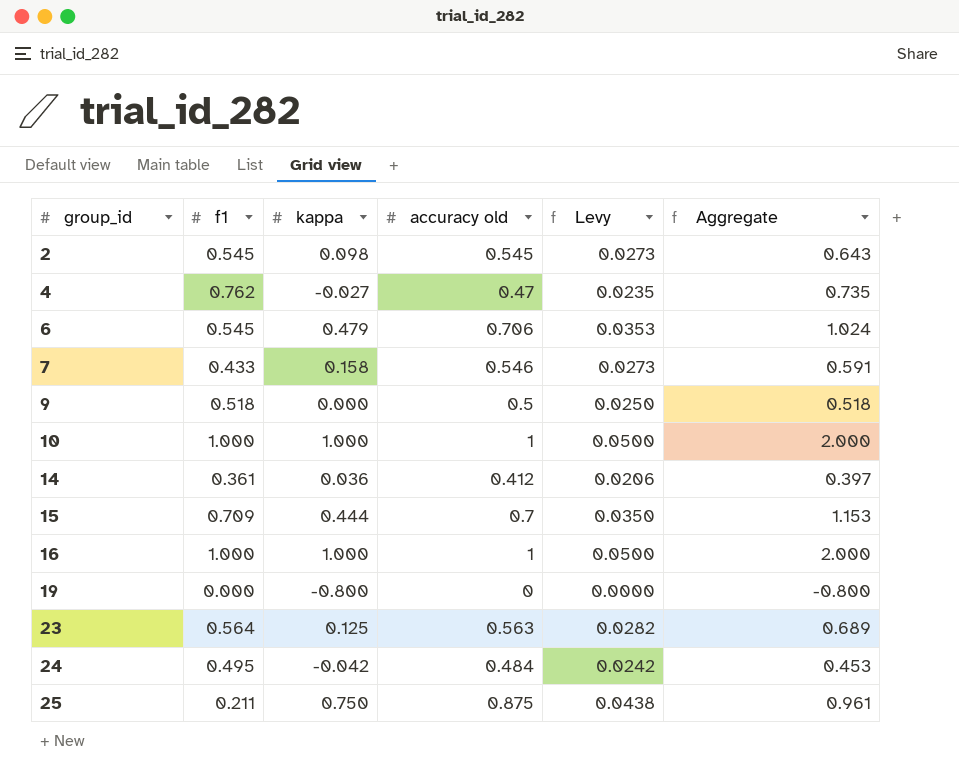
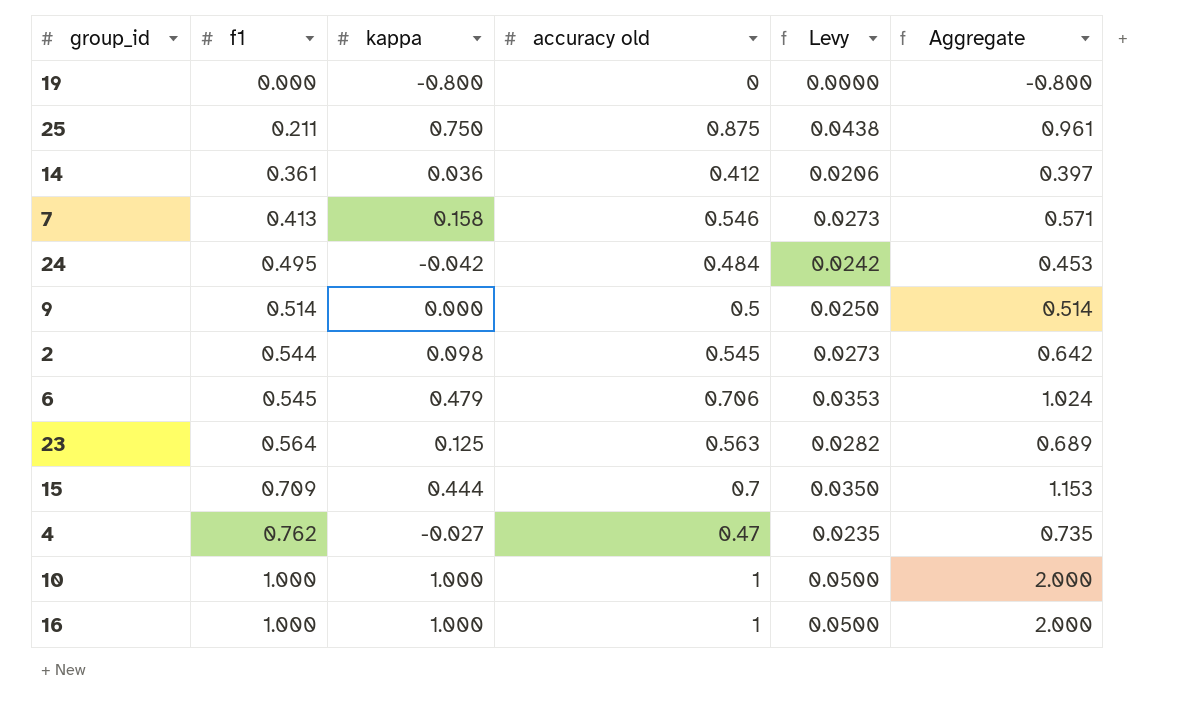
row order: group_id ascending -> f1 ascending
7 | f1: 0.433 -> 0.413
7 | Aggregate: 0.591 -> 0.571
9 | f1: 0.518 -> 0.514
9 | Aggregate: 0.518 -> 0.514
2 | f1: 0.545 -> 0.544
2 | Aggregate: 0.643 -> 0.642

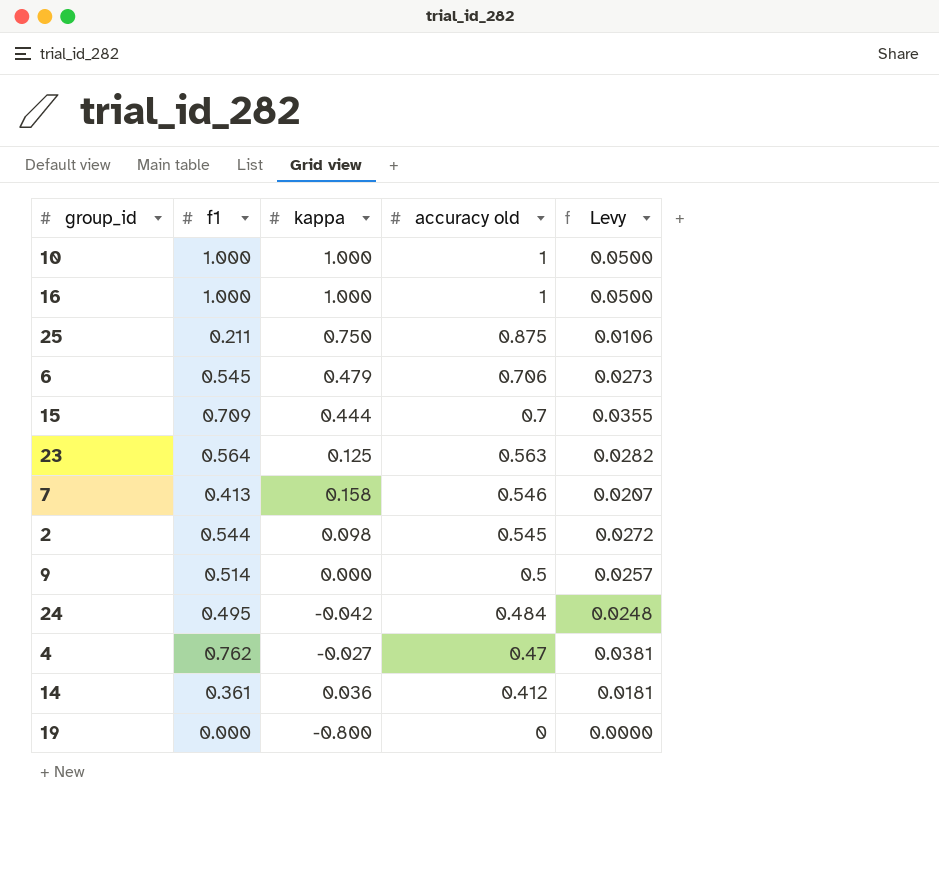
row order: f1 ascending -> accuracy old descending
column Aggregate | formula: [f1] + [kappa] -> none
column Levy | formula: [accuracy old] * 0.05 -> [f1] * 0.05

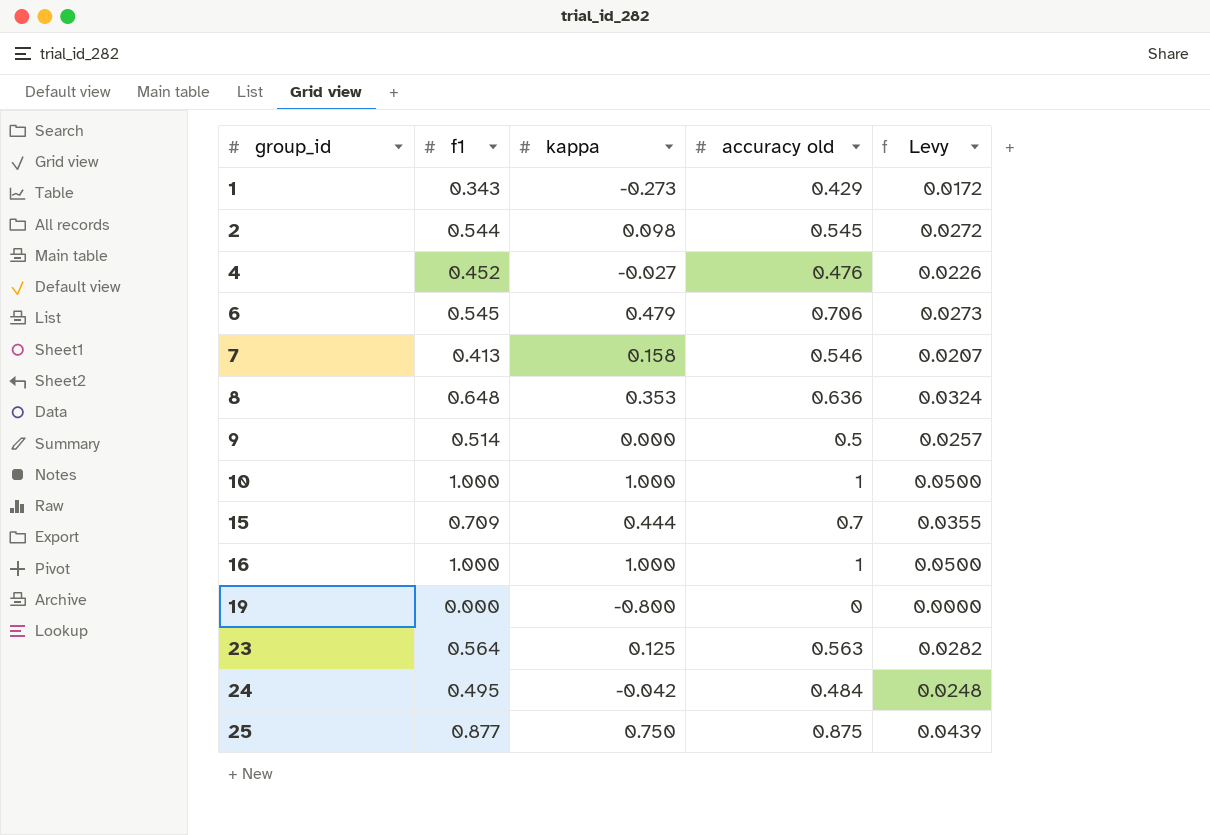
row order: accuracy old descending -> group_id ascending
row 14: 0.361 | 0.036 | 0.412 | 0.0181 -> none
row 1: none -> 0.343 | -0.273 | 0.429 | 0.0172
4 | f1: 0.762 -> 0.452
4 | accuracy old: 0.47 -> 0.476
4 | Levy: 0.0381 -> 0.0226
row 8: none -> 0.648 | 0.353 | 0.636 | 0.0324
25 | f1: 0.211 -> 0.877
25 | Levy: 0.0106 -> 0.0439

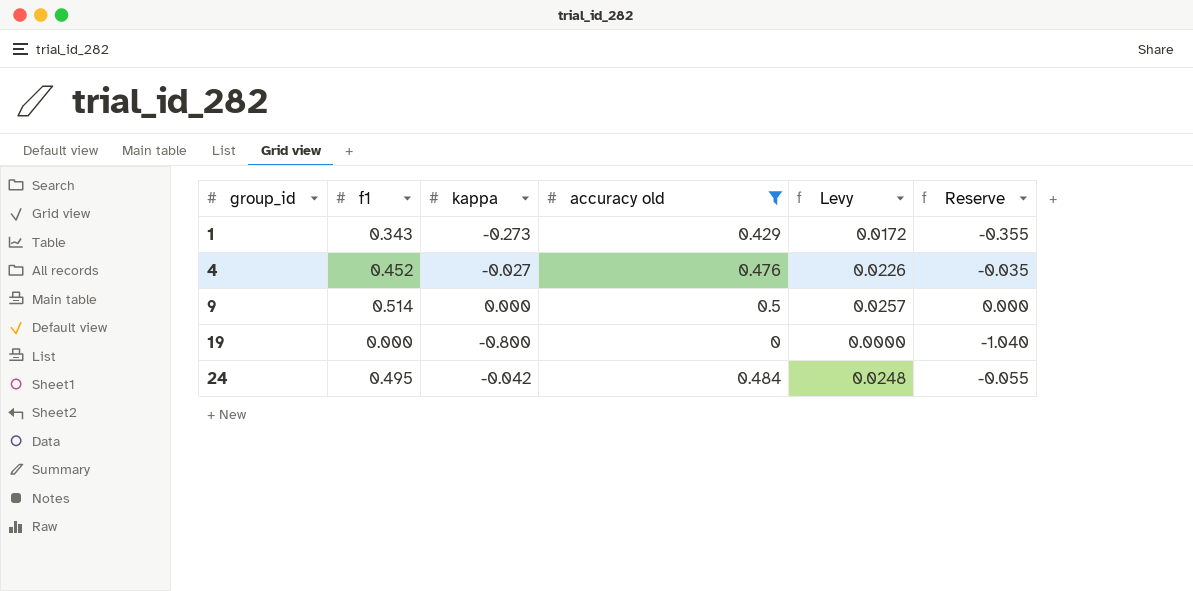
filter: none -> accuracy old <= 0.5
column Reserve | formula: none -> [kappa] * 1.3

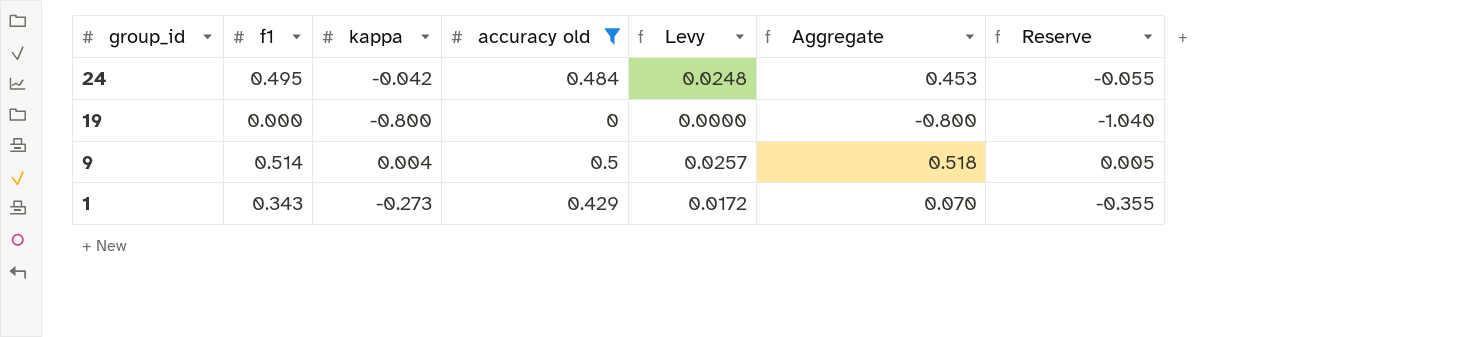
row order: group_id ascending -> group_id descending
column Aggregate | formula: none -> [f1] + [kappa]
row 4: 0.452 | -0.027 | 0.476 | 0.0226 | -0.035 -> none
9 | kappa: 0.000 -> 0.004
9 | Reserve: 0.000 -> 0.005

